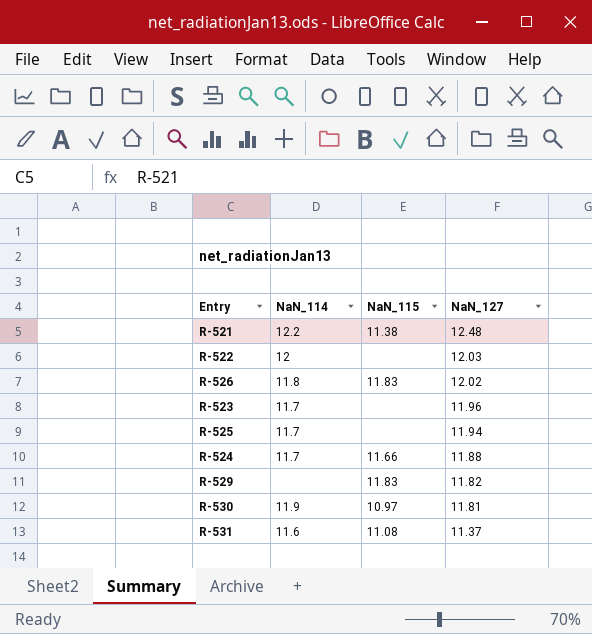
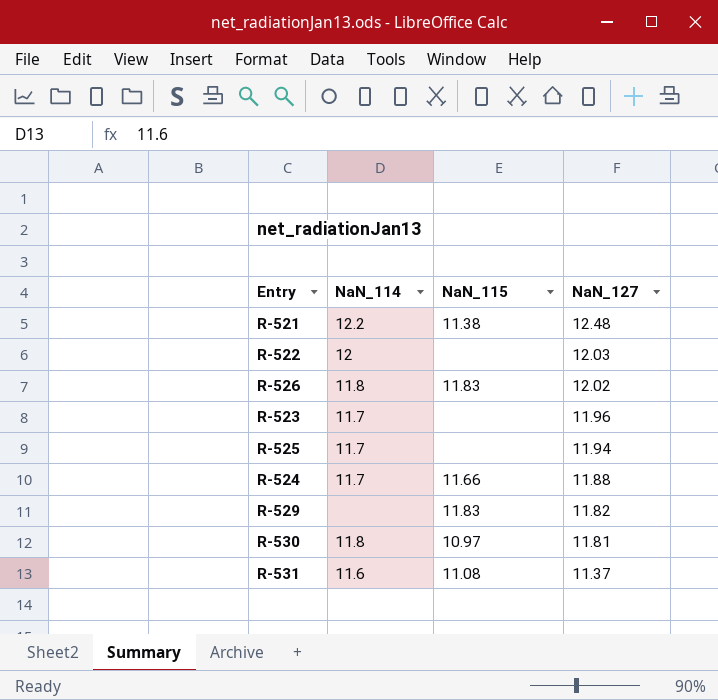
R-530 | NaN_114: 11.9 -> 11.8

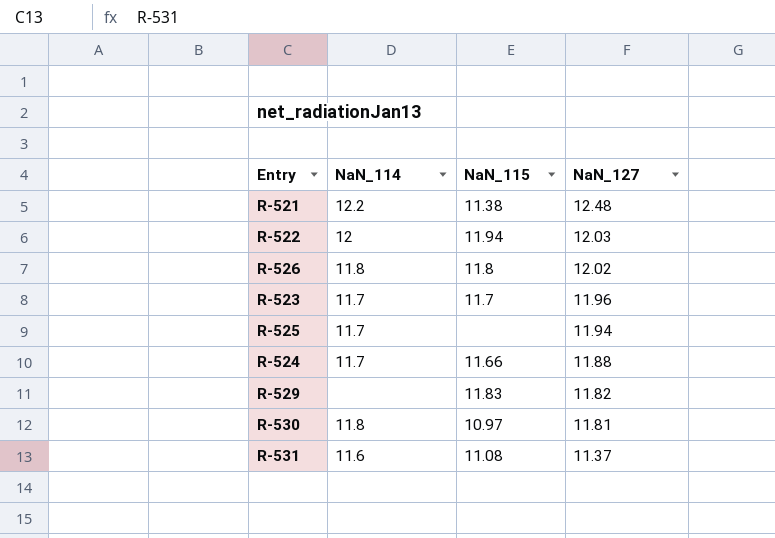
R-522 | NaN_115: none -> 11.94
R-526 | NaN_115: 11.83 -> 11.8
R-523 | NaN_115: none -> 11.7

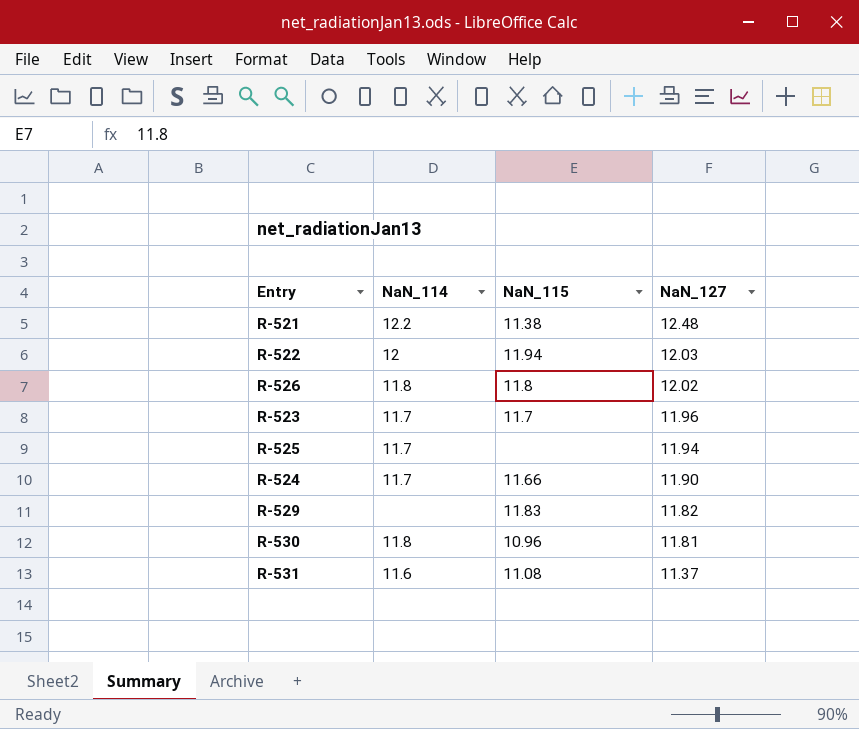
R-524 | NaN_127: 11.88 -> 11.90
R-530 | NaN_115: 10.97 -> 10.96

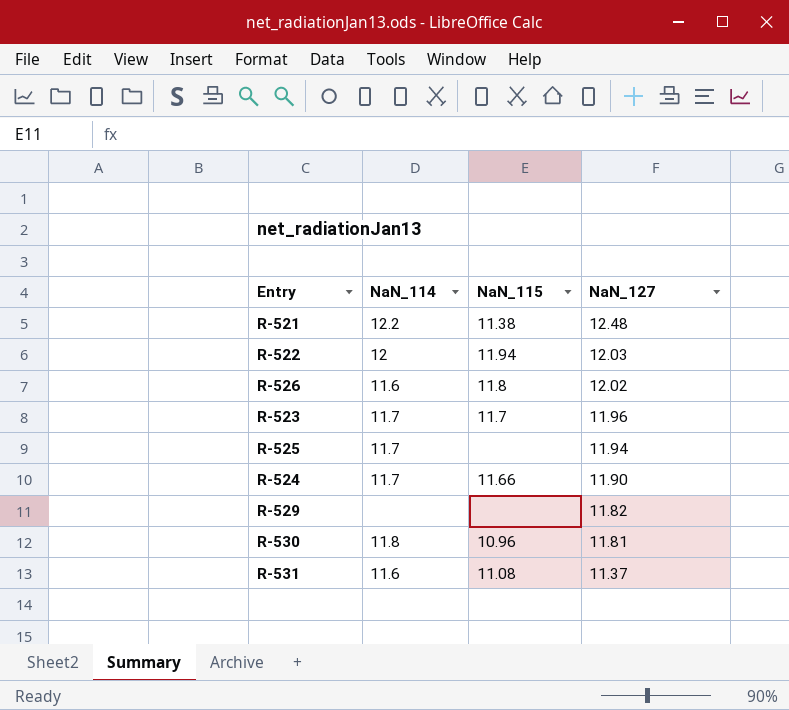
R-526 | NaN_114: 11.8 -> 11.6
R-529 | NaN_115: 11.83 -> none

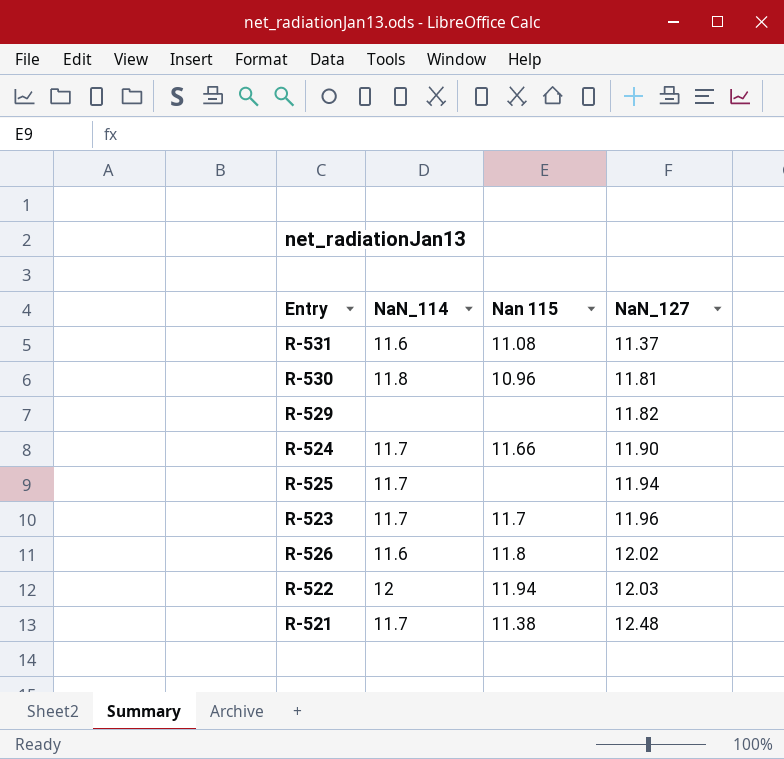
row order: NaN_127 descending -> NaN_127 ascending
column name: NaN_115 -> Nan 115
R-521 | NaN_114: 12.2 -> 11.7

